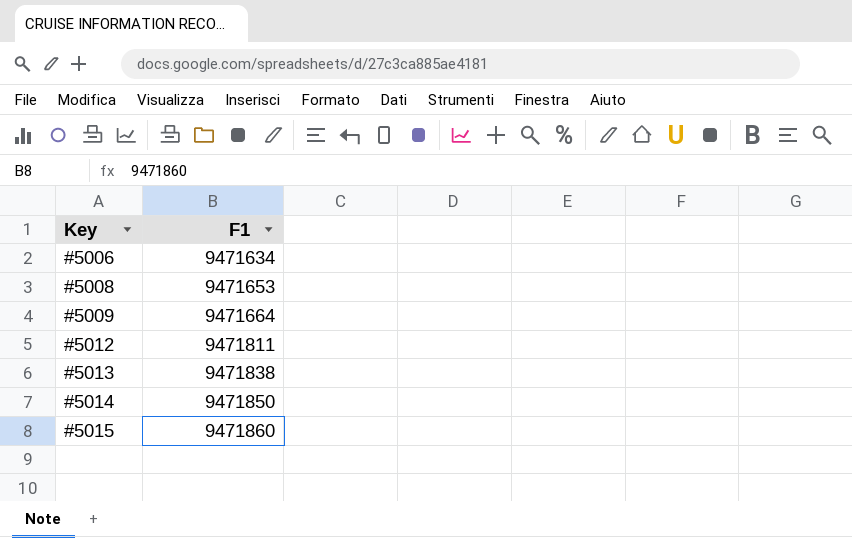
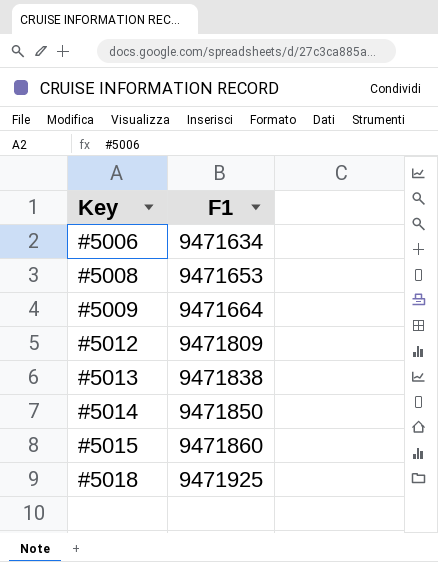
#5012 | F1: 9471811 -> 9471809
row #5018: none -> 9471925

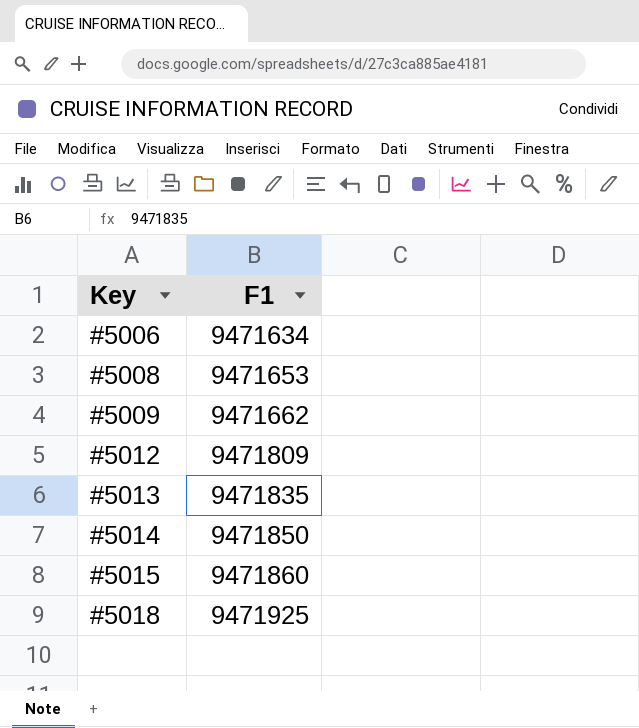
#5009 | F1: 9471664 -> 9471662
#5013 | F1: 9471838 -> 9471835

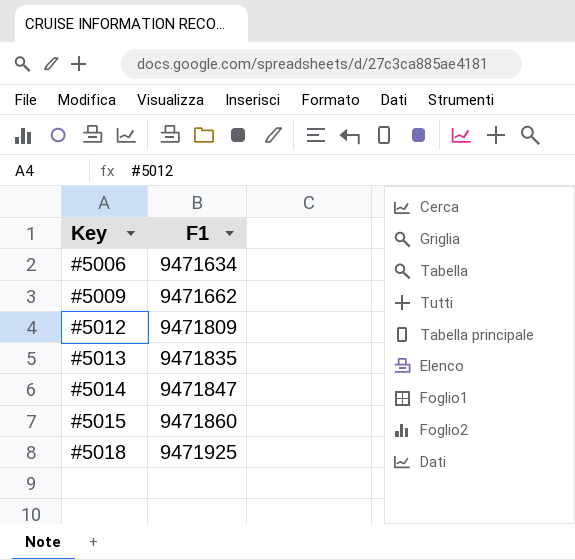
row #5008: 9471653 -> none
#5014 | F1: 9471850 -> 9471847

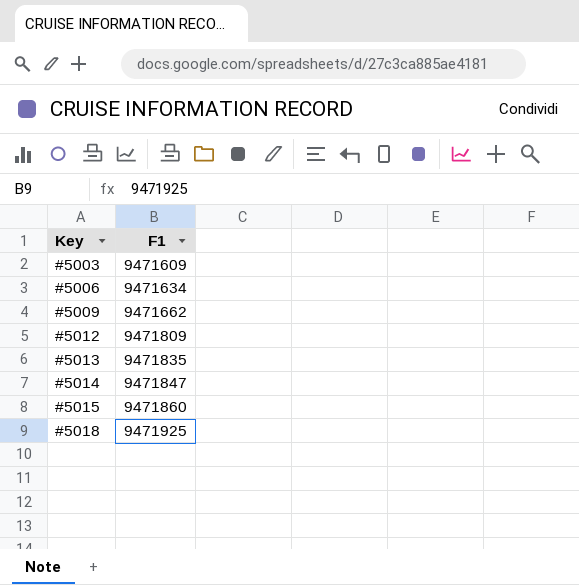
row #5003: none -> 9471609

